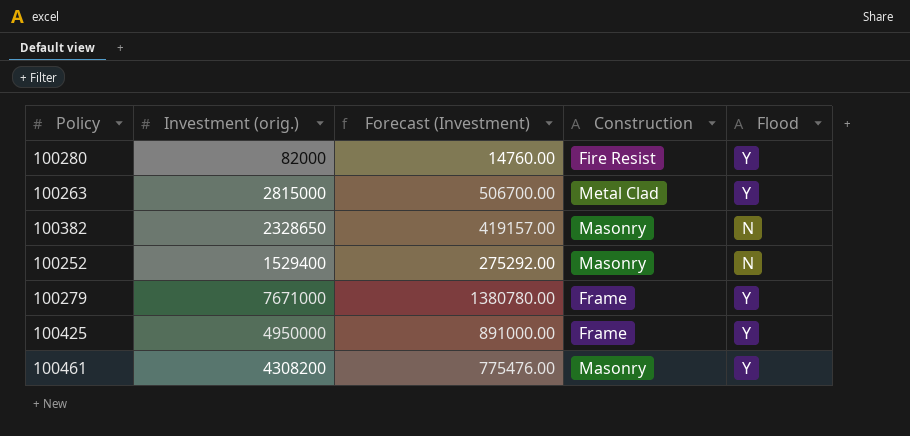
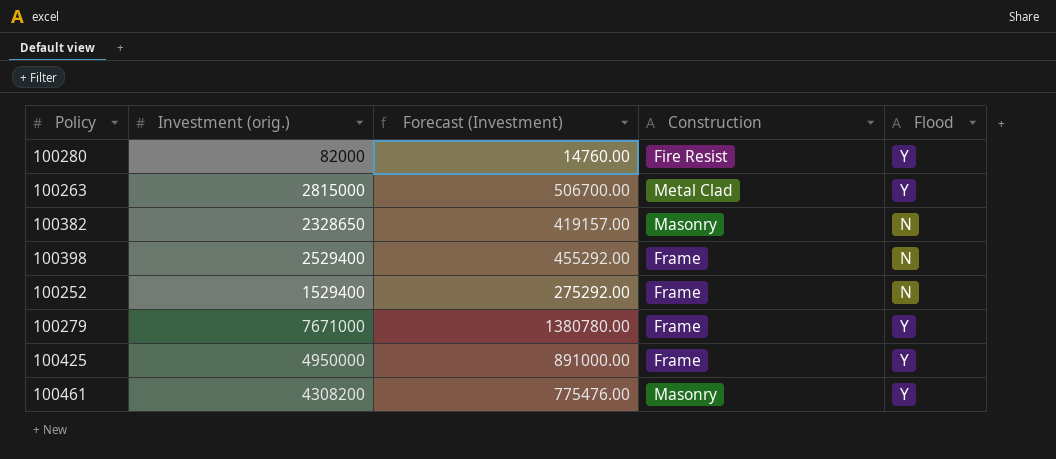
row 100398: none -> 2529400 | 455292.00 | Frame | N
100252 | Construction: Masonry -> Frame

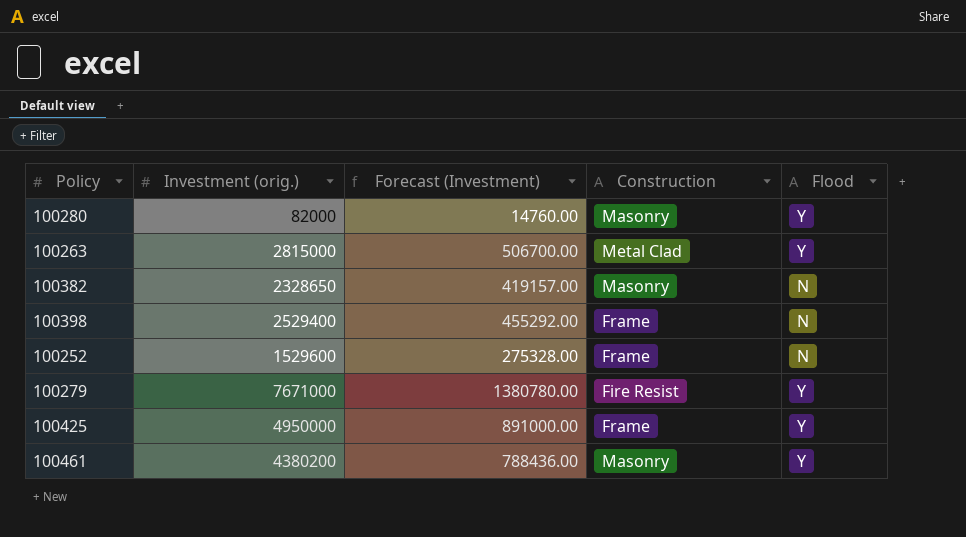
100280 | Construction: Fire Resist -> Masonry
100252 | Investment (orig.): 1529400 -> 1529600
100252 | Forecast (Investment): 275292.00 -> 275328.00
100279 | Construction: Frame -> Fire Resist
100461 | Investment (orig.): 4308200 -> 4380200
100461 | Forecast (Investment): 775476.00 -> 788436.00

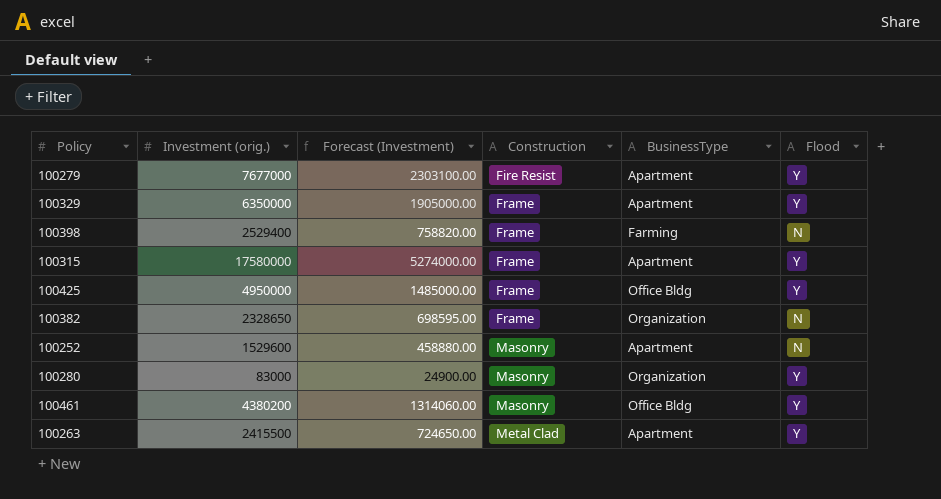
row order: none -> Construction ascending
column Forecast (Investment) | formula: [Investment (orig.)] * 0.18 -> [Investment (orig.)] * 0.3
column BusinessType | position: none -> 5
100279 | Investment (orig.): 7671000 -> 7677000
row 100329: none -> 6350000 | 1905000.00 | Frame | Apartment | Y
row 100315: none -> 17580000 | 5274000.00 | Frame | Apartment | Y
100382 | Construction: Masonry -> Frame
100252 | Construction: Frame -> Masonry
100280 | Investment (orig.): 82000 -> 83000
100263 | Investment (orig.): 2815000 -> 2415500

